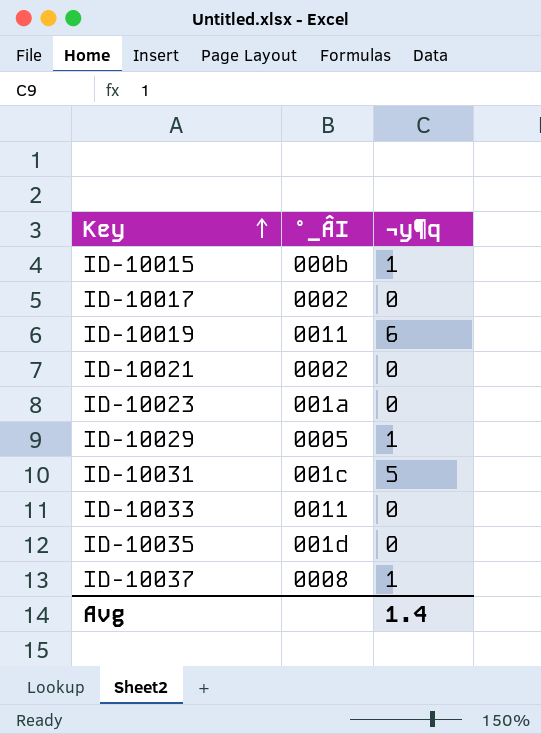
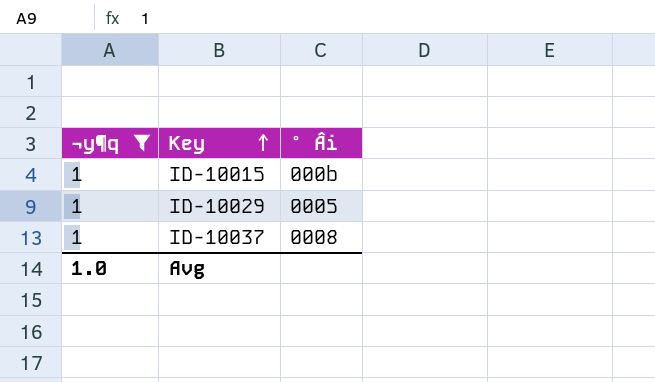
filter: none -> ¬y¶q = 1
column ¬y¶q | position: 3 -> 1
column name: °_ÂI -> ° Âi
Avg | ¬y¶q: 1.4 -> 1.0

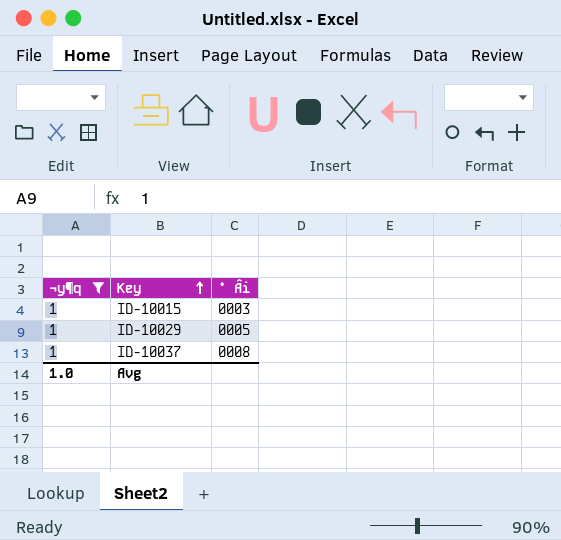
ID-10015 | ° Âi: 000b -> 0003

